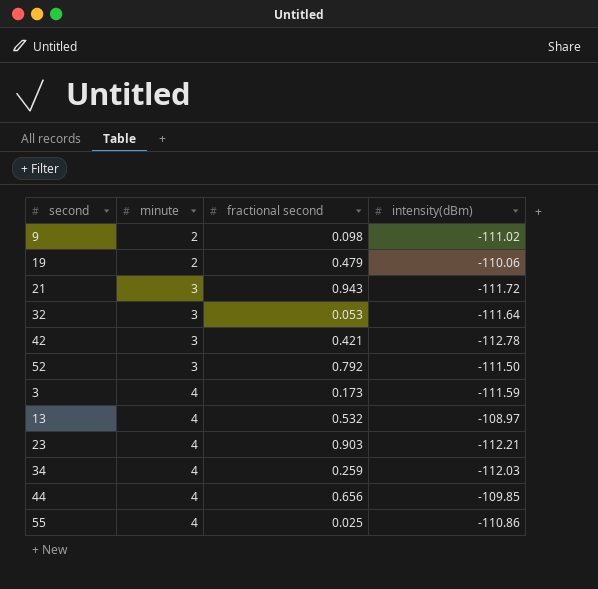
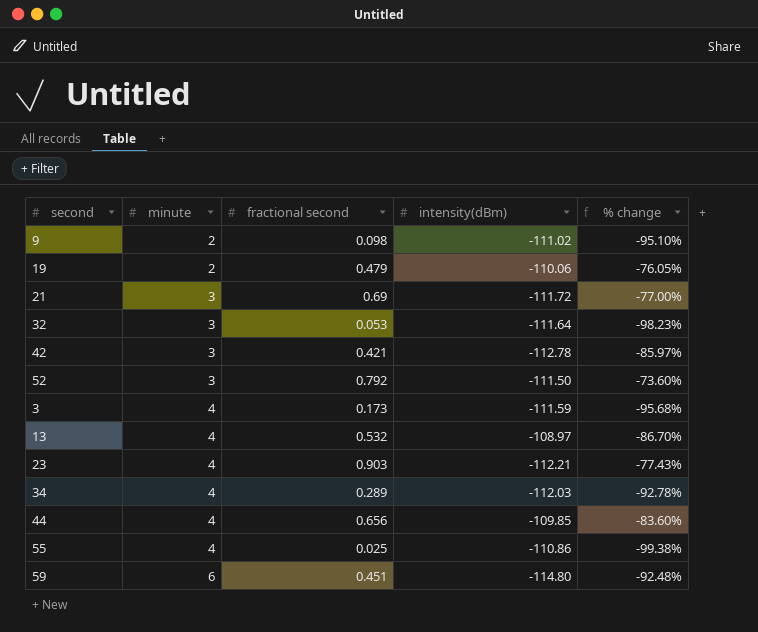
column % change | formula: none -> ([fractional second] - [minute]) / [minute]
21 | fractional second: 0.943 -> 0.69
34 | fractional second: 0.259 -> 0.289
row 59: none -> 6 | 0.451 | -114.80 | -92.48%

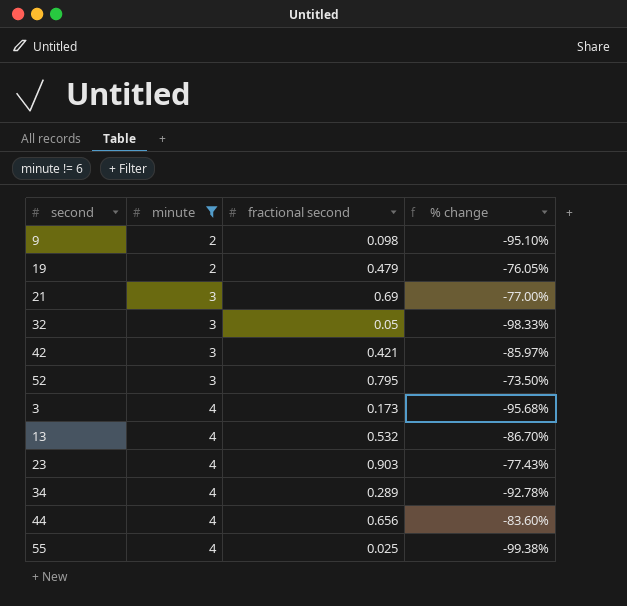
filter: none -> minute != 6
column intensity(dBm) | position: 4 -> none
32 | fractional second: 0.053 -> 0.05
32 | % change: -98.23% -> -98.33%
52 | fractional second: 0.792 -> 0.795
52 | % change: -73.60% -> -73.50%

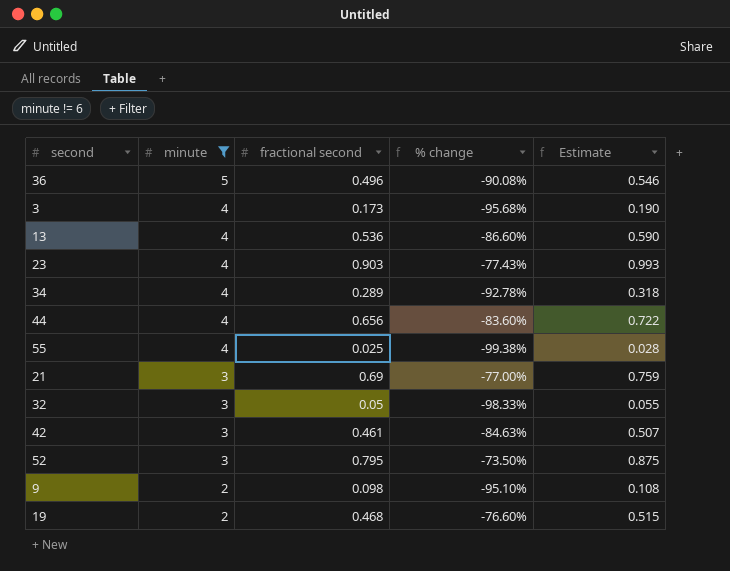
row order: minute ascending -> minute descending
column Estimate | formula: none -> [fractional second] * 1.1
row 36: none -> 5 | 0.496 | -90.08% | 0.546
13 | fractional second: 0.532 -> 0.536
13 | % change: -86.70% -> -86.60%
42 | fractional second: 0.421 -> 0.461
42 | % change: -85.97% -> -84.63%
19 | fractional second: 0.479 -> 0.468
19 | % change: -76.05% -> -76.60%

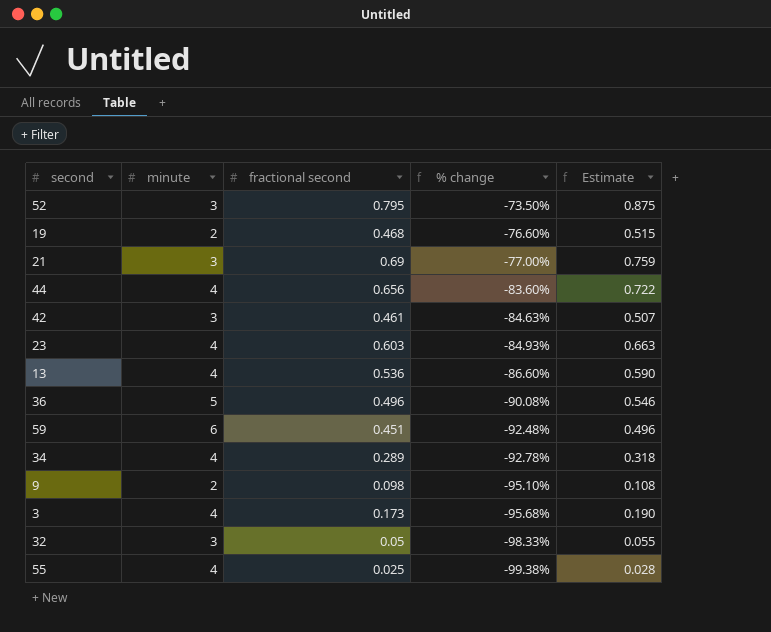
filter: minute != 6 -> none
row order: minute descending -> % change descending
23 | fractional second: 0.903 -> 0.603
23 | % change: -77.43% -> -84.93%
23 | Estimate: 0.993 -> 0.663

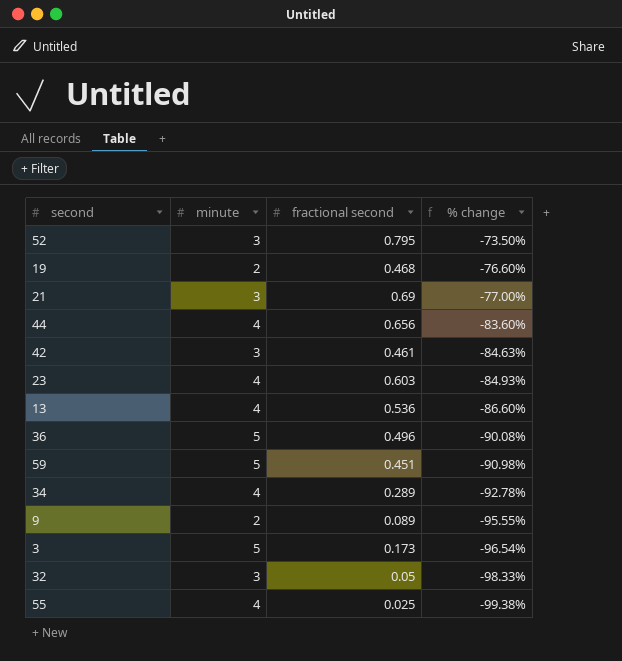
column Estimate | formula: [fractional second] * 1.1 -> none
59 | minute: 6 -> 5
59 | % change: -92.48% -> -90.98%
9 | fractional second: 0.098 -> 0.089
9 | % change: -95.10% -> -95.55%
3 | minute: 4 -> 5
3 | % change: -95.68% -> -96.54%

